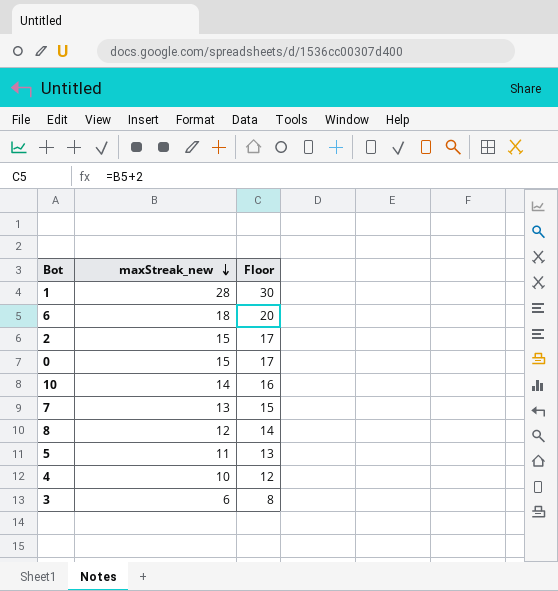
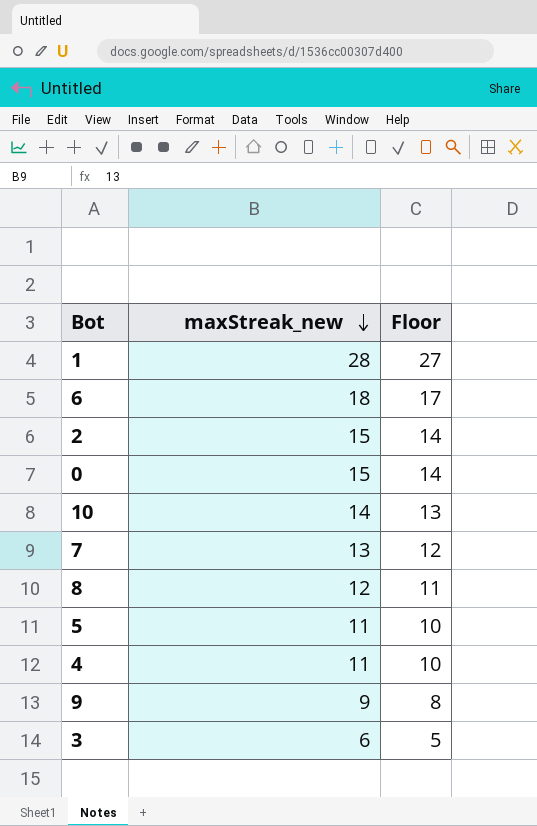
column Floor | formula: [maxStreak_new] + 2 -> [maxStreak_new] - 1
4 | maxStreak_new: 10 -> 11
row 9: none -> 9 | 8

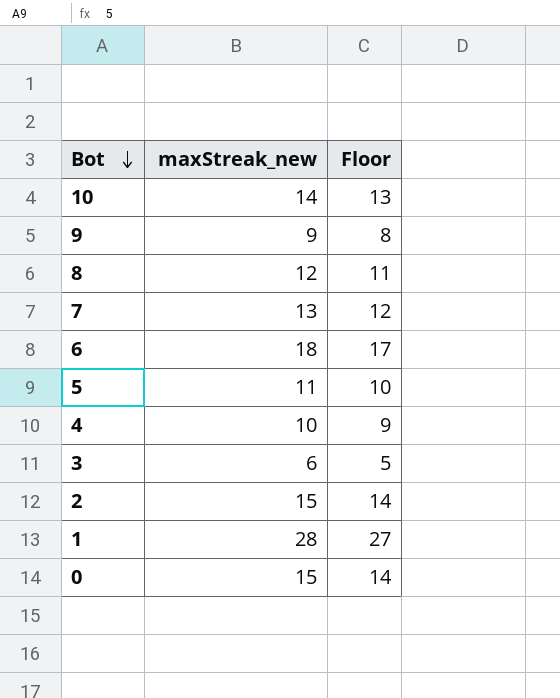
row order: maxStreak_new descending -> Bot descending
4 | maxStreak_new: 11 -> 10
4 | Floor: 10 -> 9

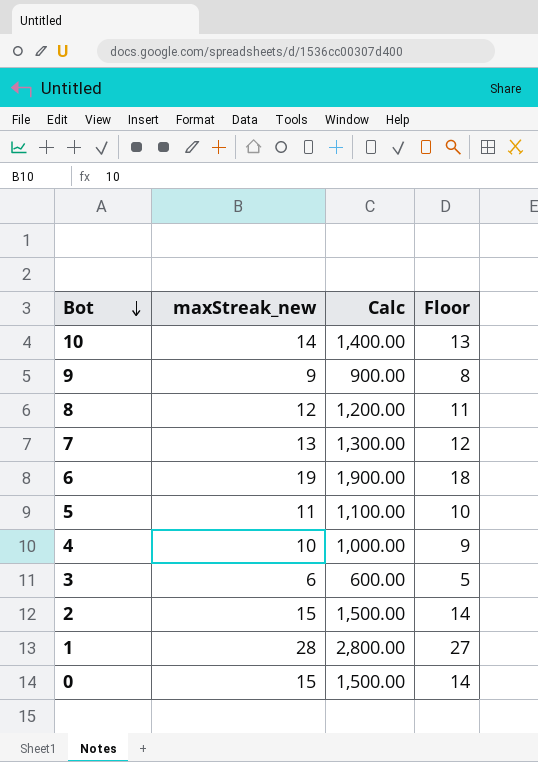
column Calc | formula: none -> [maxStreak_new] * 100
6 | maxStreak_new: 18 -> 19
6 | Floor: 17 -> 18

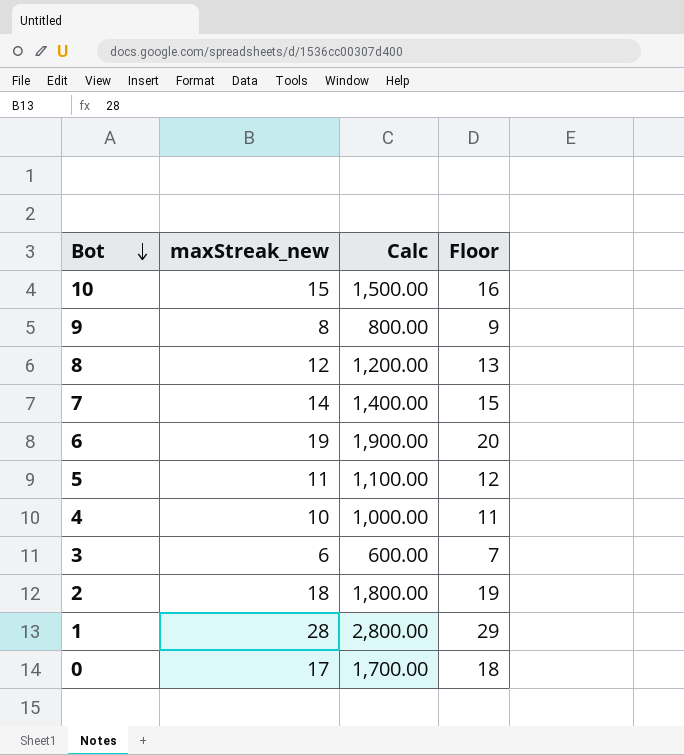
column Floor | formula: [maxStreak_new] - 1 -> [maxStreak_new] + 1
10 | maxStreak_new: 14 -> 15
10 | Calc: 1,400.00 -> 1,500.00
9 | maxStreak_new: 9 -> 8
9 | Calc: 900.00 -> 800.00
7 | maxStreak_new: 13 -> 14
7 | Calc: 1,300.00 -> 1,400.00
2 | maxStreak_new: 15 -> 18
2 | Calc: 1,500.00 -> 1,800.00
0 | maxStreak_new: 15 -> 17
0 | Calc: 1,500.00 -> 1,700.00

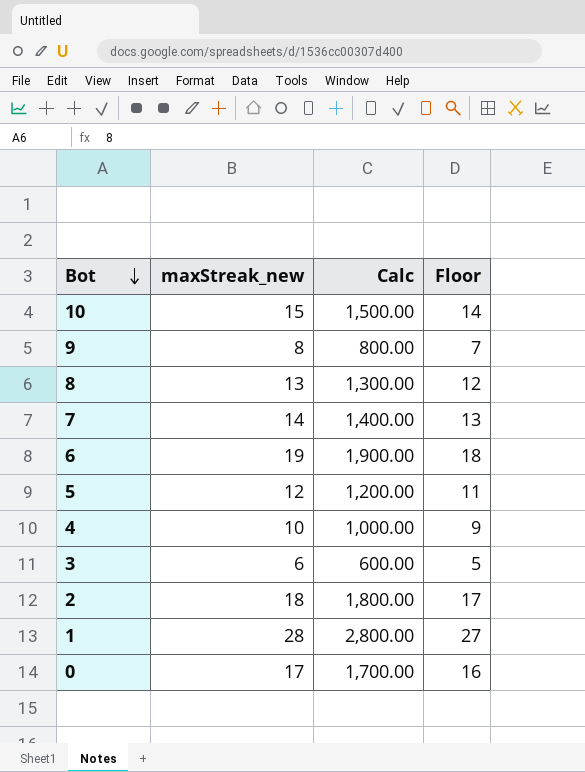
column Floor | formula: [maxStreak_new] + 1 -> [maxStreak_new] - 1
8 | maxStreak_new: 12 -> 13
8 | Calc: 1,200.00 -> 1,300.00
5 | maxStreak_new: 11 -> 12
5 | Calc: 1,100.00 -> 1,200.00

